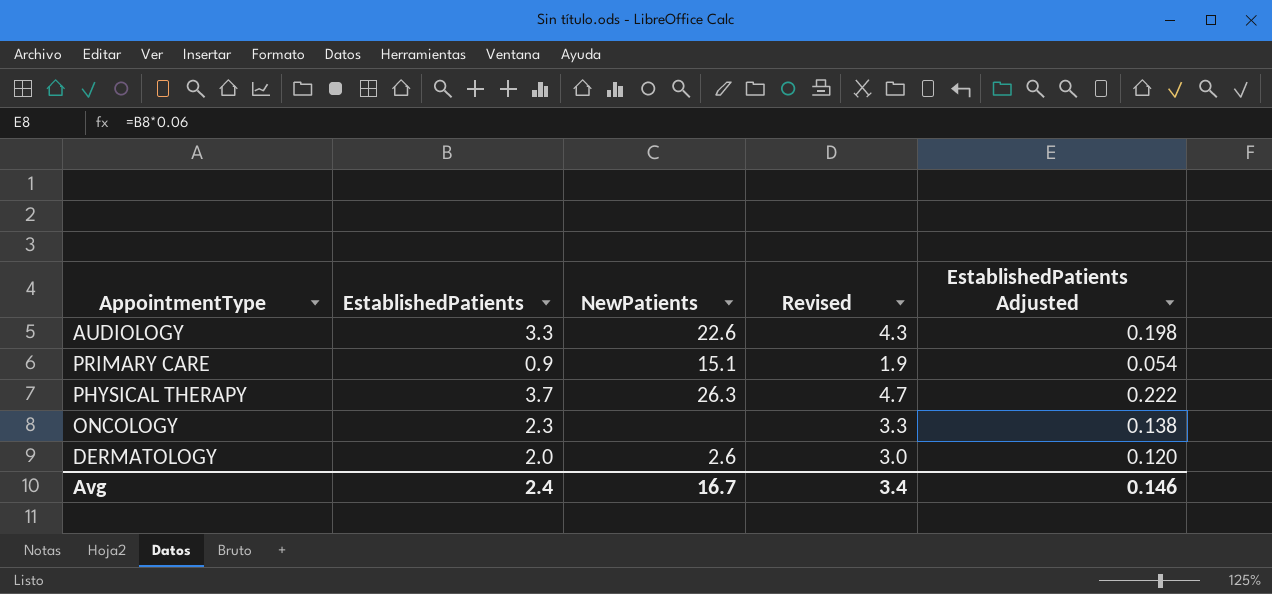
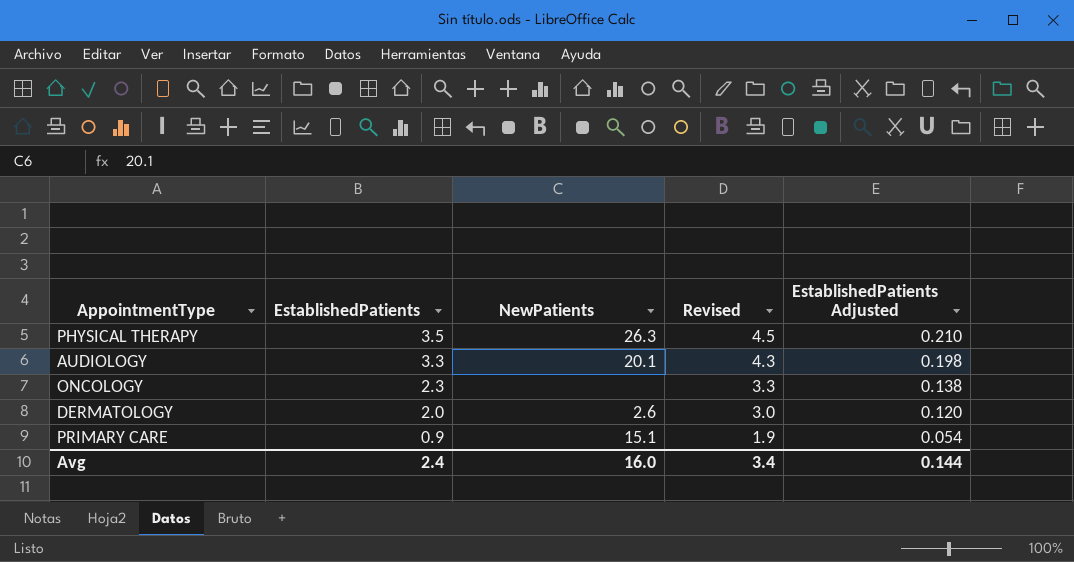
row order: none -> EstablishedPatients descending
PHYSICAL THERAPY | EstablishedPatients: 3.7 -> 3.5
PHYSICAL THERAPY | Revised: 4.7 -> 4.5
PHYSICAL THERAPY | EstablishedPatients Adjusted: 0.222 -> 0.210
AUDIOLOGY | NewPatients: 22.6 -> 20.1
Avg | NewPatients: 16.7 -> 16.0
Avg | EstablishedPatients Adjusted: 0.146 -> 0.144

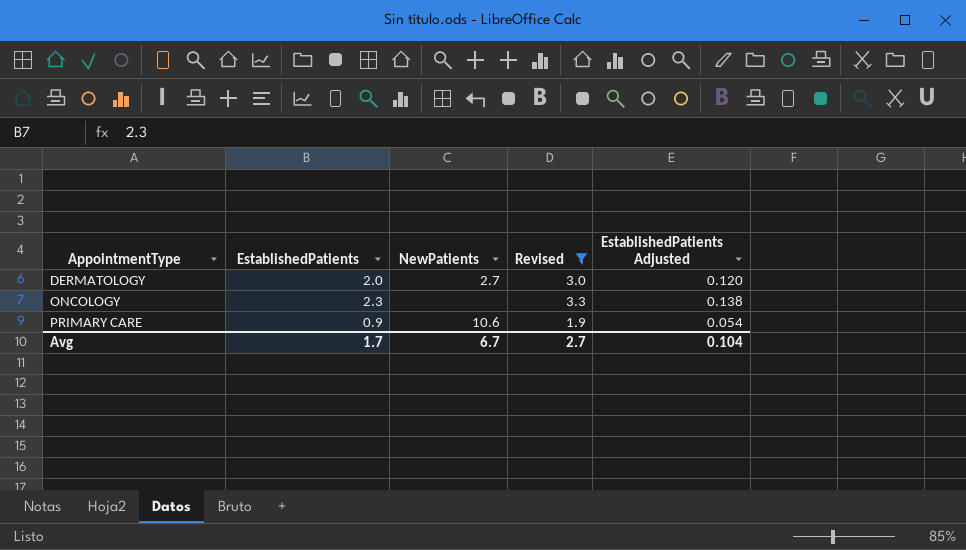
filter: none -> Revised <= 3.3
row order: EstablishedPatients descending -> AppointmentType ascending
DERMATOLOGY | NewPatients: 2.6 -> 2.7
PRIMARY CARE | NewPatients: 15.1 -> 10.6
Avg | EstablishedPatients: 2.4 -> 1.7
Avg | NewPatients: 16.0 -> 6.7
Avg | Revised: 3.4 -> 2.7
Avg | EstablishedPatients Adjusted: 0.144 -> 0.104

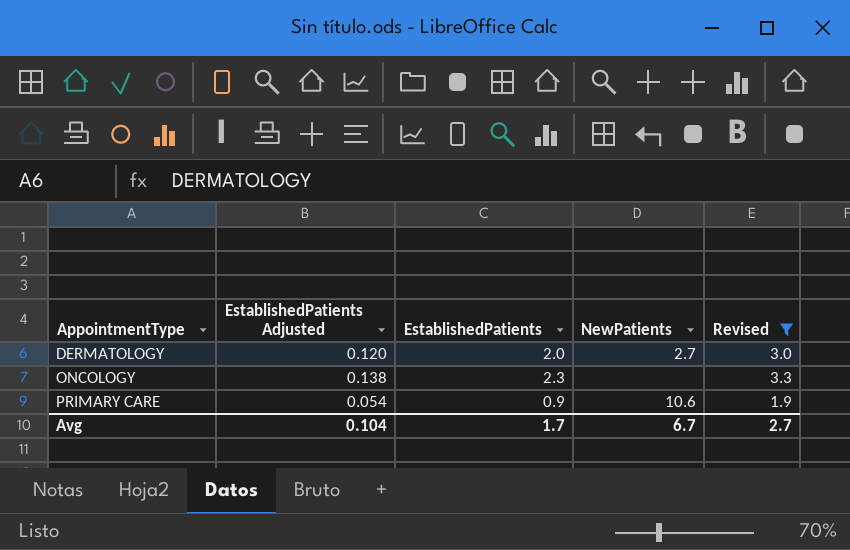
column EstablishedPatients Adjusted | position: 5 -> 2

